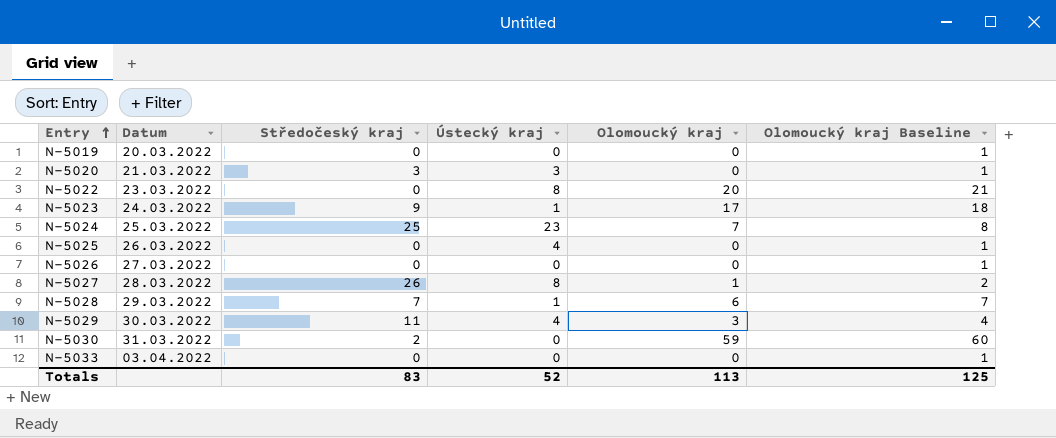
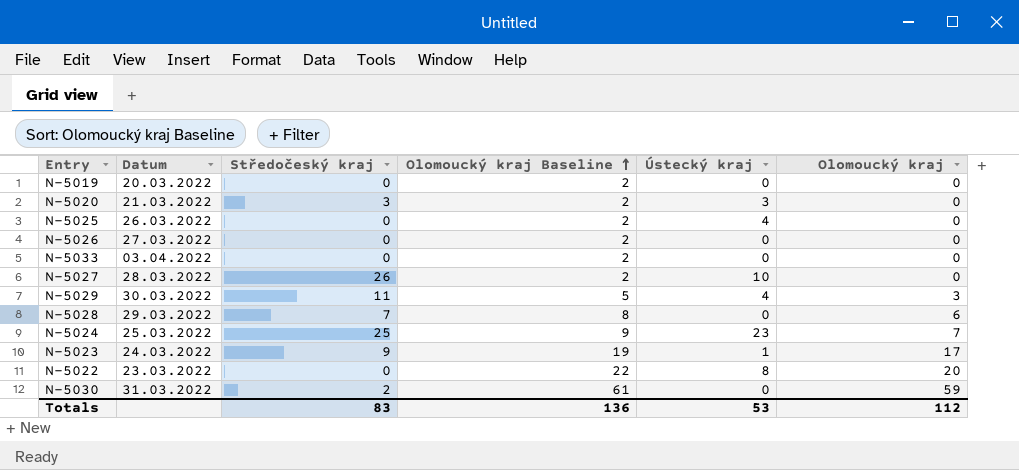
row order: Entry ascending -> Olomoucký kraj Baseline ascending
column Olomoucký kraj Baseline | formula: [Olomoucký kraj] + 1 -> [Olomoucký kraj] + 2
column Olomoucký kraj Baseline | position: 6 -> 4
N-5027 | Ústecký kraj: 8 -> 10
N-5027 | Olomoucký kraj: 1 -> 0
N-5028 | Ústecký kraj: 1 -> 0
Totals | Olomoucký kraj Baseline: 125 -> 136
Totals | Ústecký kraj: 52 -> 53
Totals | Olomoucký kraj: 113 -> 112

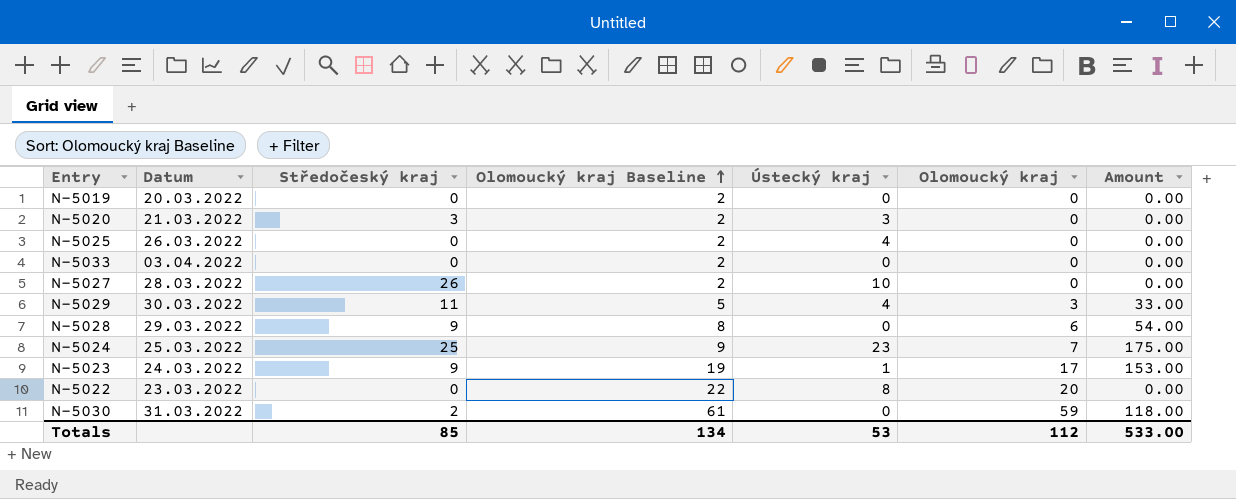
column Amount | formula: none -> [Středočeský kraj] * [Olomoucký kraj]
row N-5026: 27.03.2022 | 0 | 2 | 0 | 0 -> none
N-5028 | Středočeský kraj: 7 -> 9
Totals | Středočeský kraj: 83 -> 85
Totals | Olomoucký kraj Baseline: 136 -> 134

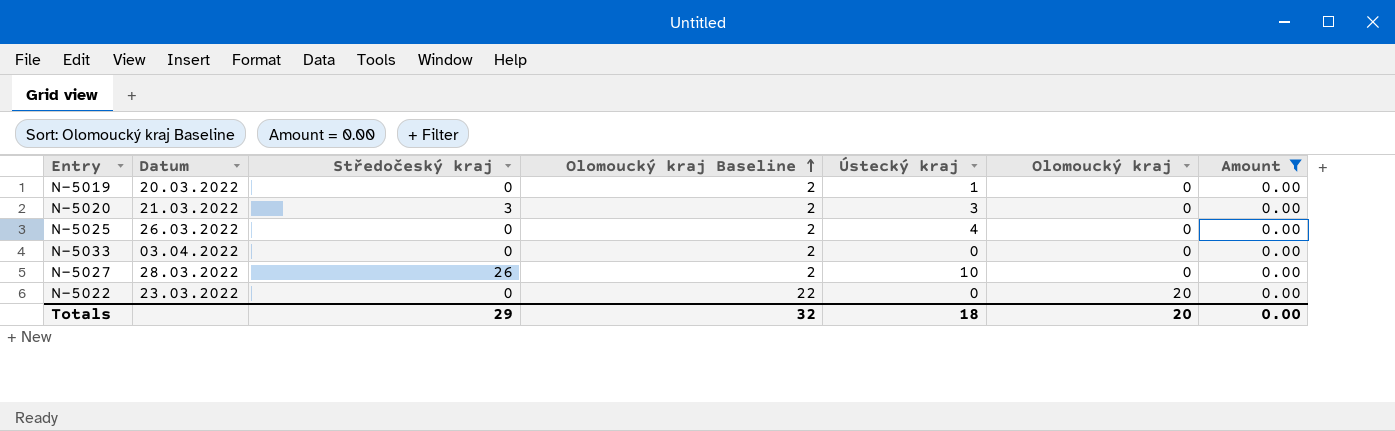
filter: none -> Amount = 0.00
N-5019 | Ústecký kraj: 0 -> 1
N-5022 | Ústecký kraj: 8 -> 0
Totals | Středočeský kraj: 85 -> 29
Totals | Olomoucký kraj Baseline: 134 -> 32
Totals | Ústecký kraj: 53 -> 18
Totals | Olomoucký kraj: 112 -> 20
Totals | Amount: 533.00 -> 0.00

